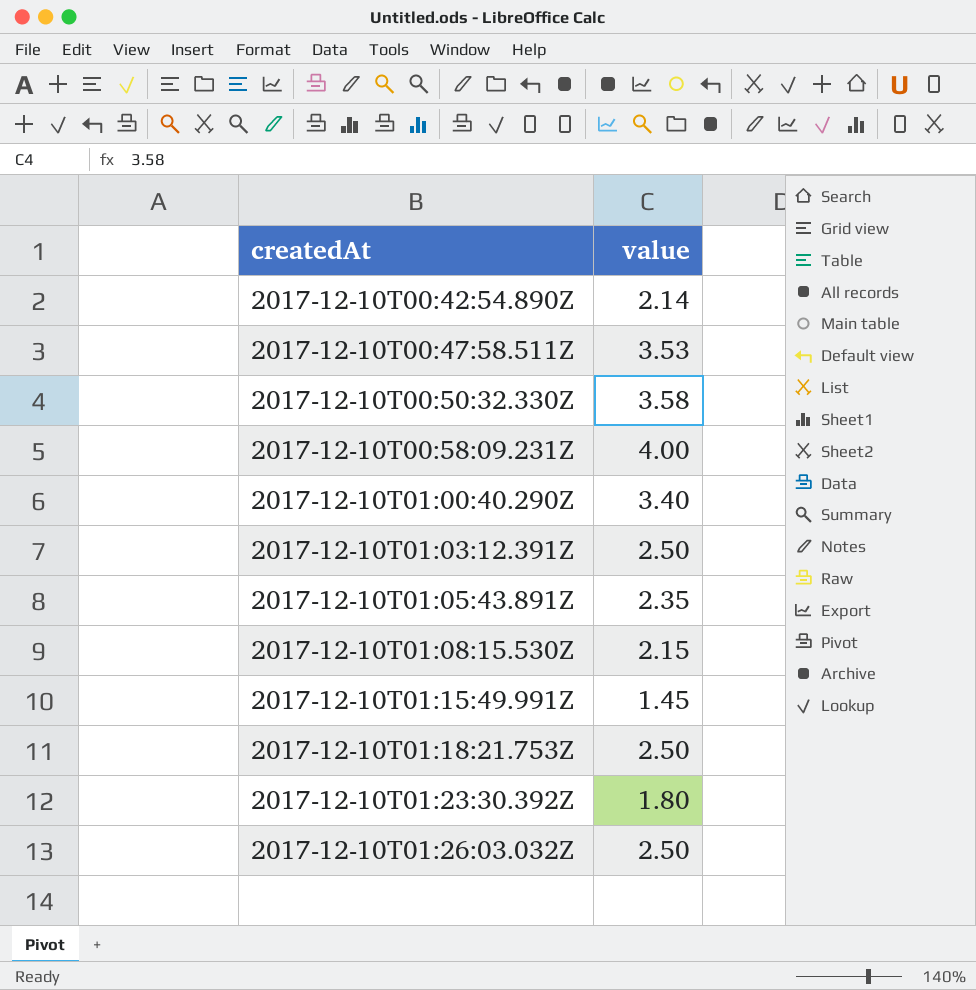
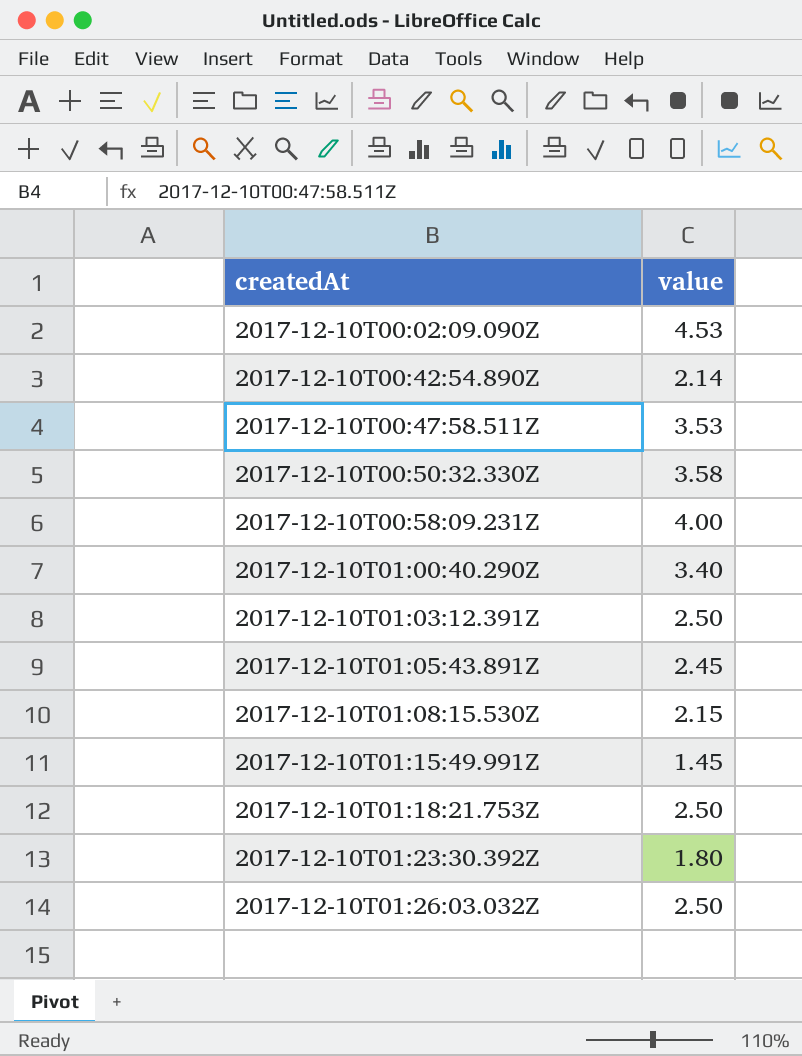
row 2017-12-10T00:02:09.090Z: none -> 4.53
2017-12-10T01:05:43.891Z | value: 2.35 -> 2.45

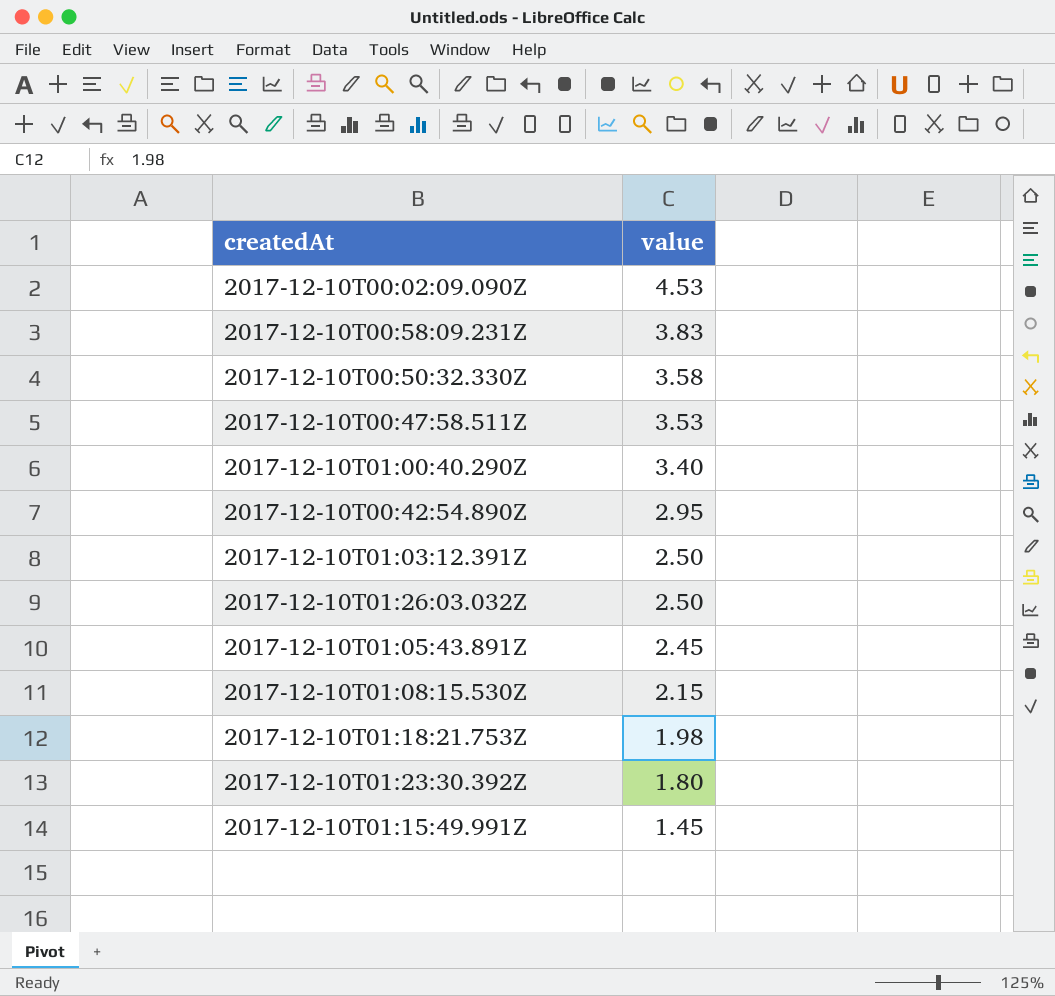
row order: createdAt ascending -> value descending
2017-12-10T00:58:09.231Z | value: 4.00 -> 3.83
2017-12-10T00:42:54.890Z | value: 2.14 -> 2.95
2017-12-10T01:18:21.753Z | value: 2.50 -> 1.98

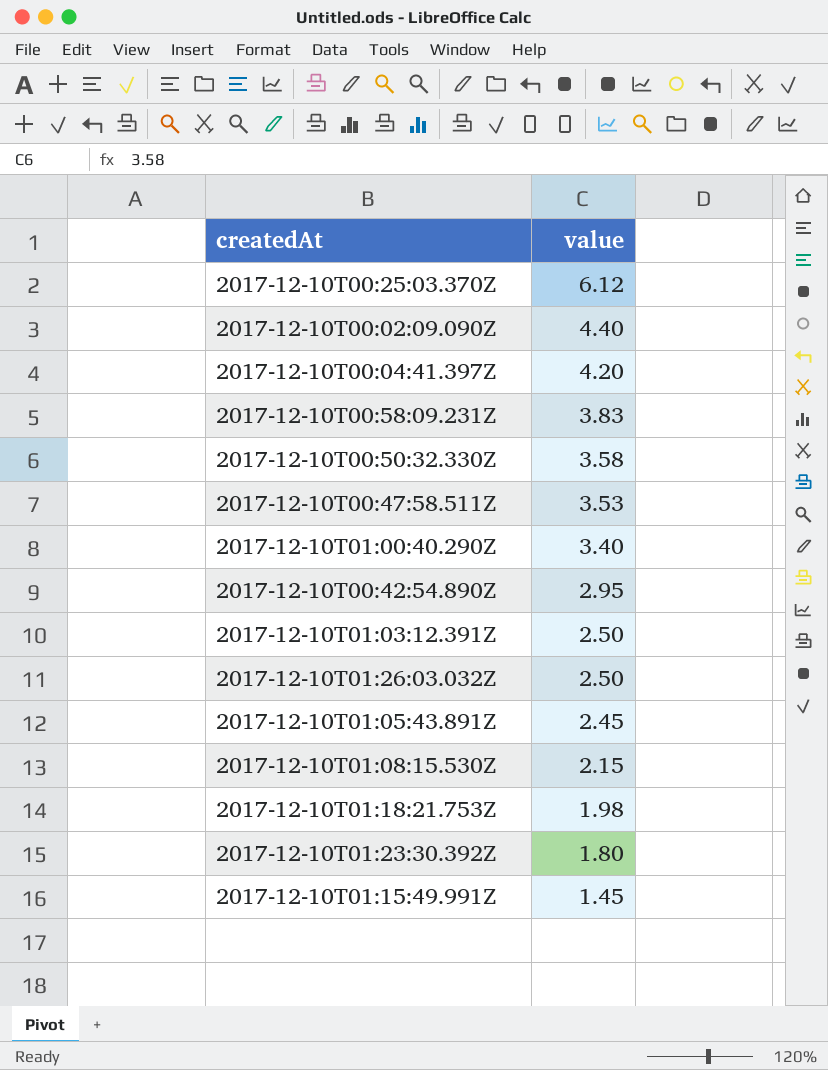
row 2017-12-10T00:25:03.370Z: none -> 6.12
2017-12-10T00:02:09.090Z | value: 4.53 -> 4.40
row 2017-12-10T00:04:41.397Z: none -> 4.20

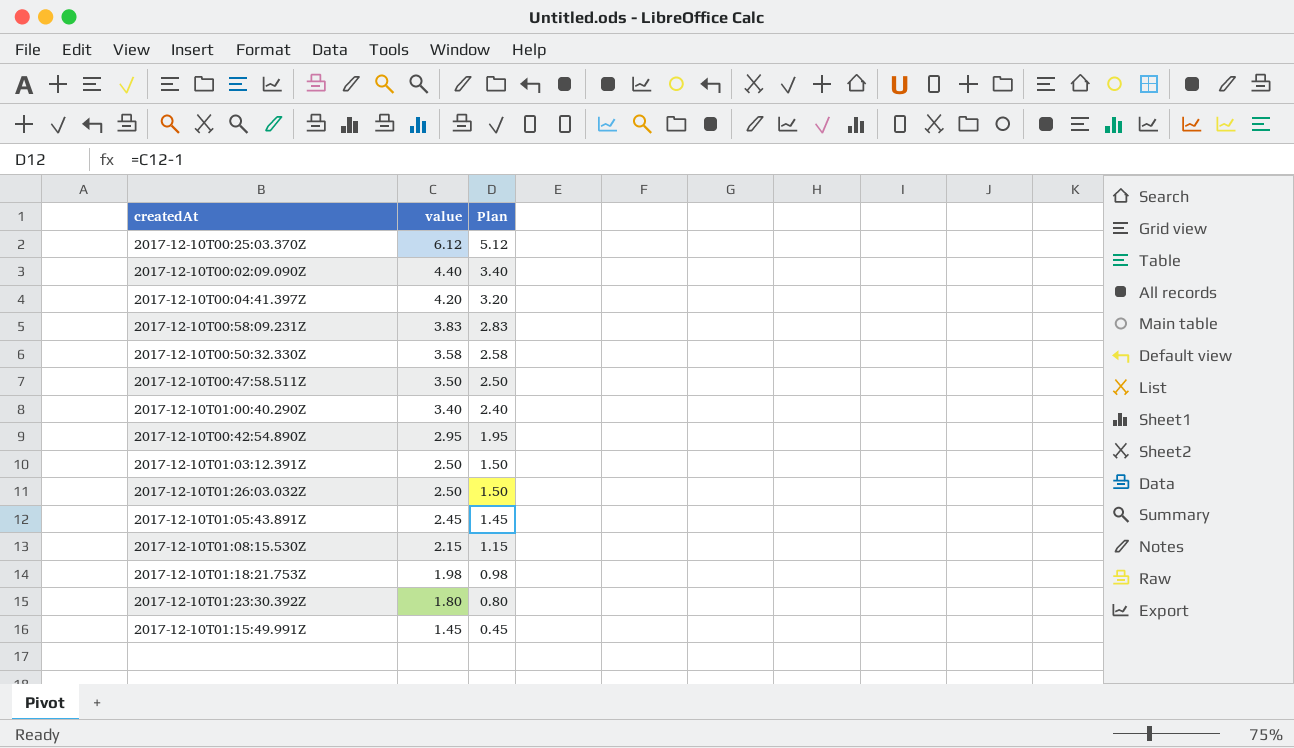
column Plan | formula: none -> [value] - 1
2017-12-10T00:47:58.511Z | value: 3.53 -> 3.50

